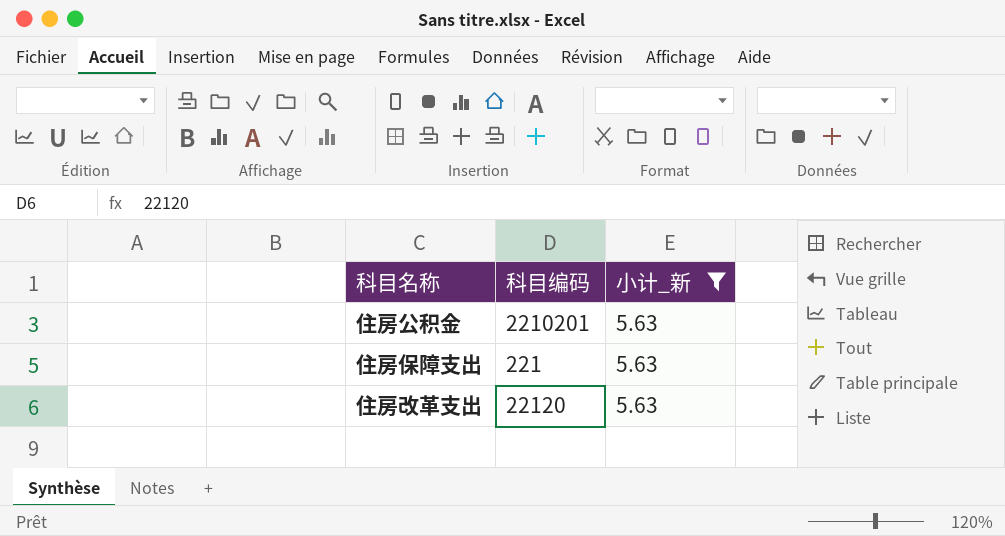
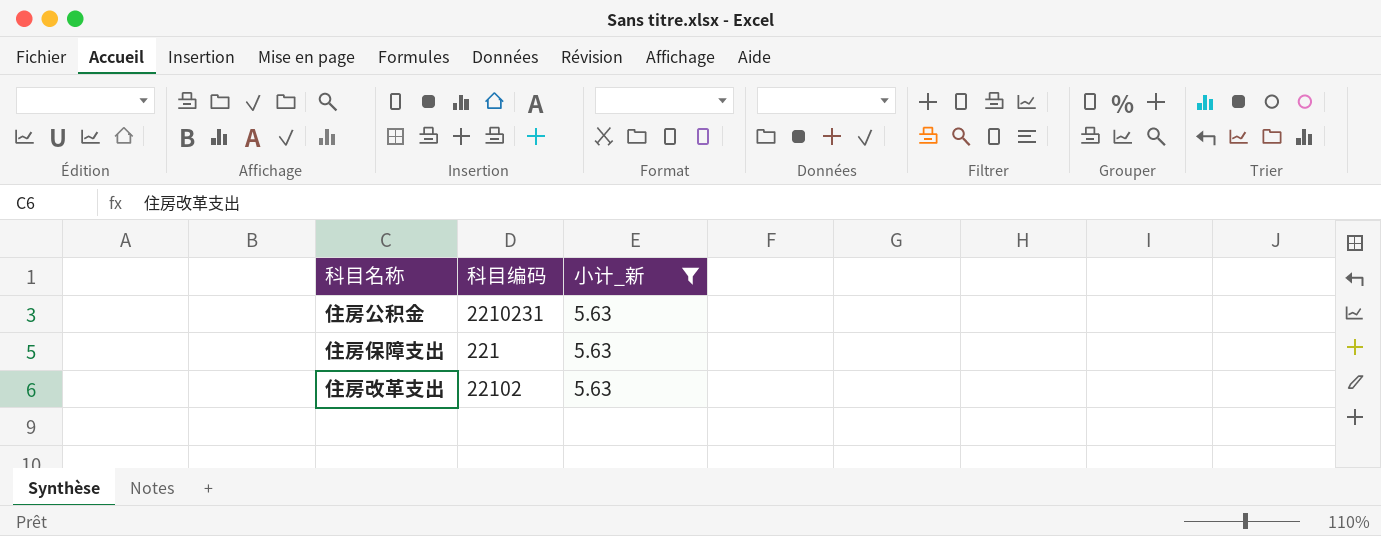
住房公积金 | 科目编码: 2210201 -> 2210231
住房改革支出 | 科目编码: 22120 -> 22102

